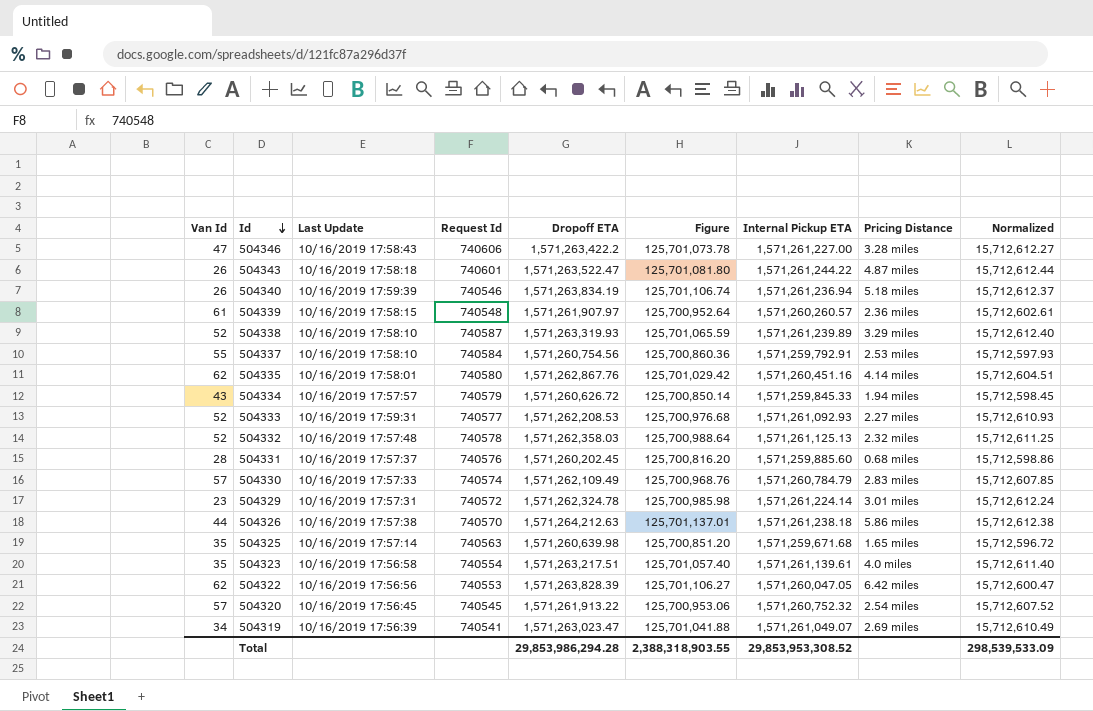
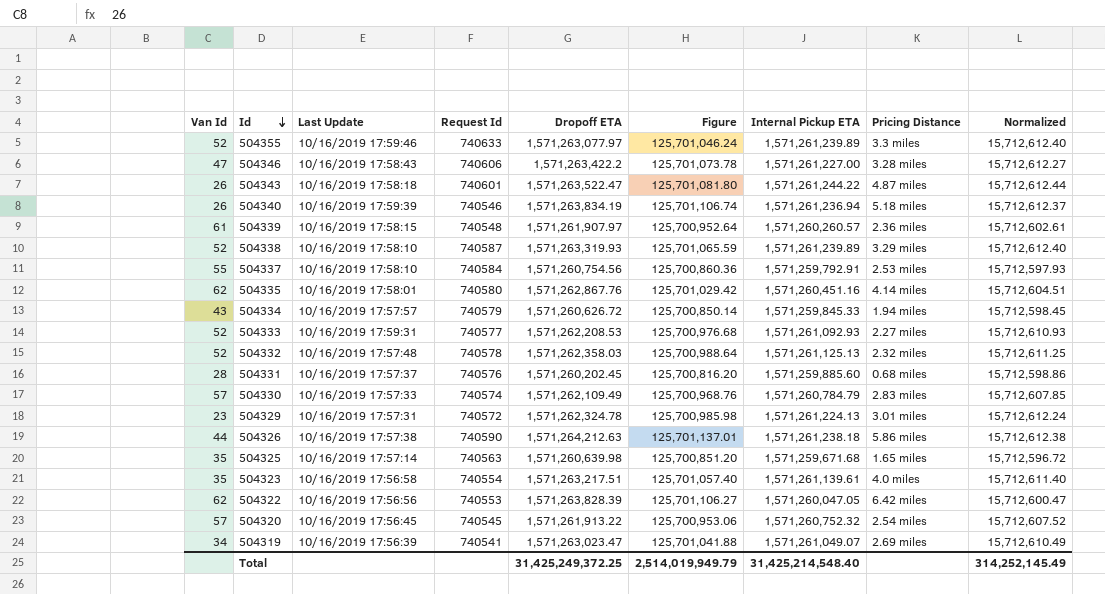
row 504355: none -> 52 | 10/16/2019 17:59:46 | 740633 | 1,571,263,077.97 | 125,701,046.24 | 1,571,261,239.89 | 3.3 miles | 15,712,612.40
504329 | Internal Pickup ETA: 1,571,261,224.14 -> 1,571,261,224.13
504326 | Request Id: 740570 -> 740590
Total | Dropoff ETA: 29,853,986,294.28 -> 31,425,249,372.25
Total | Figure: 2,388,318,903.55 -> 2,514,019,949.79
Total | Internal Pickup ETA: 29,853,953,308.52 -> 31,425,214,548.40
Total | Normalized: 298,539,533.09 -> 314,252,145.49

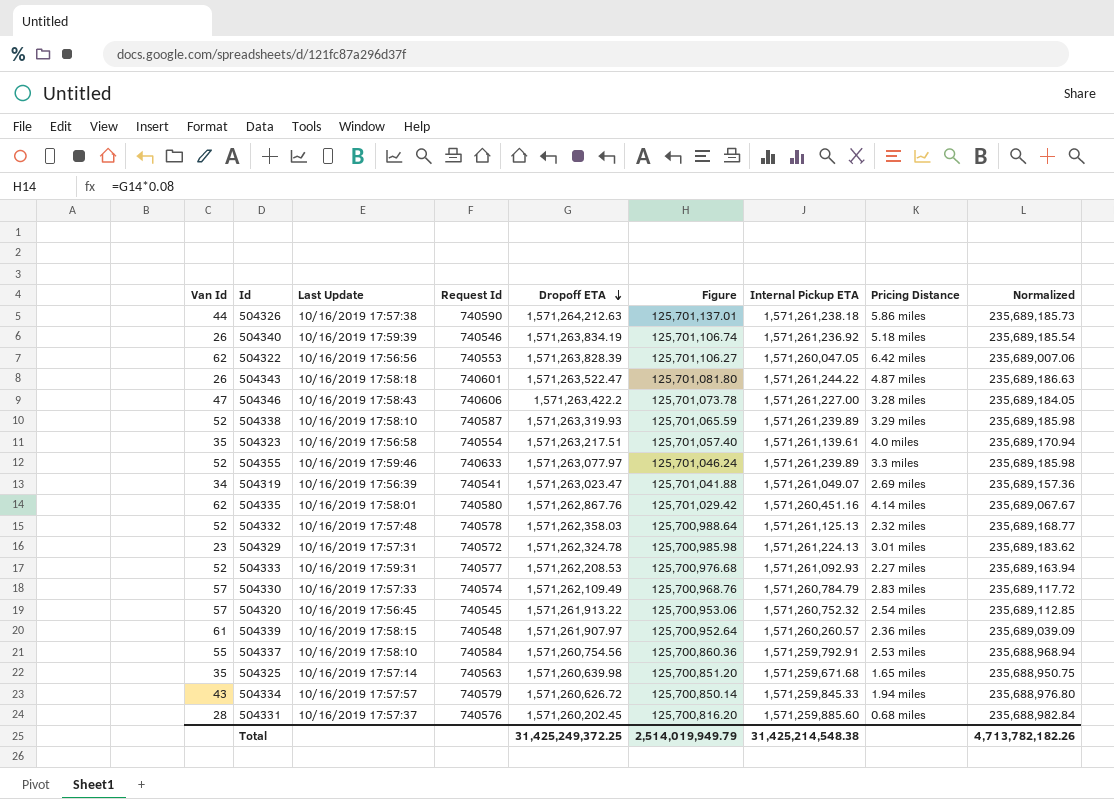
row order: Id descending -> Dropoff ETA descending
column Normalized | formula: [Internal Pickup ETA] * 0.01 -> [Internal Pickup ETA] * 0.15
504340 | Internal Pickup ETA: 1,571,261,236.94 -> 1,571,261,236.92
Total | Internal Pickup ETA: 31,425,214,548.40 -> 31,425,214,548.38
Total | Normalized: 314,252,145.49 -> 4,713,782,182.26

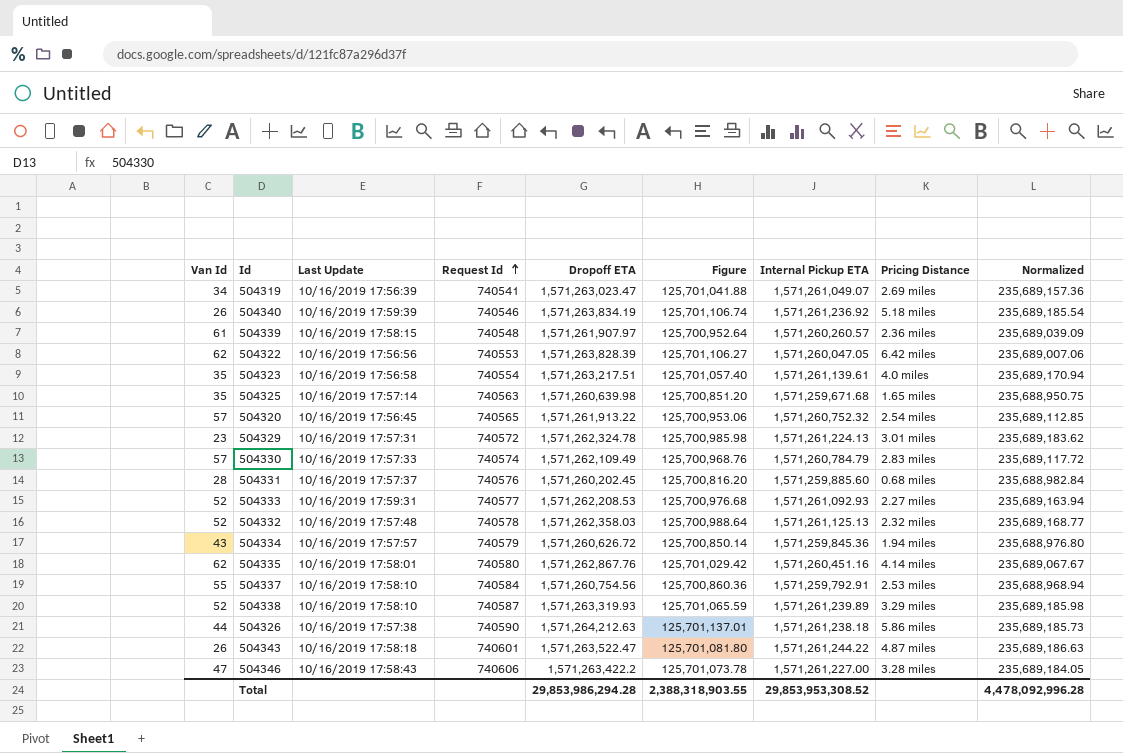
row order: Dropoff ETA descending -> Request Id ascending
row 504355: 52 | 10/16/2019 17:59:46 | 740633 | 1,571,263,077.97 | 125,701,046.24 | 1,571,261,239.89 | 3.3 miles | 235,689,185.98 -> none
504320 | Request Id: 740545 -> 740565
504334 | Internal Pickup ETA: 1,571,259,845.33 -> 1,571,259,845.36
Total | Dropoff ETA: 31,425,249,372.25 -> 29,853,986,294.28
Total | Figure: 2,514,019,949.79 -> 2,388,318,903.55
Total | Internal Pickup ETA: 31,425,214,548.38 -> 29,853,953,308.52
Total | Normalized: 4,713,782,182.26 -> 4,478,092,996.28

